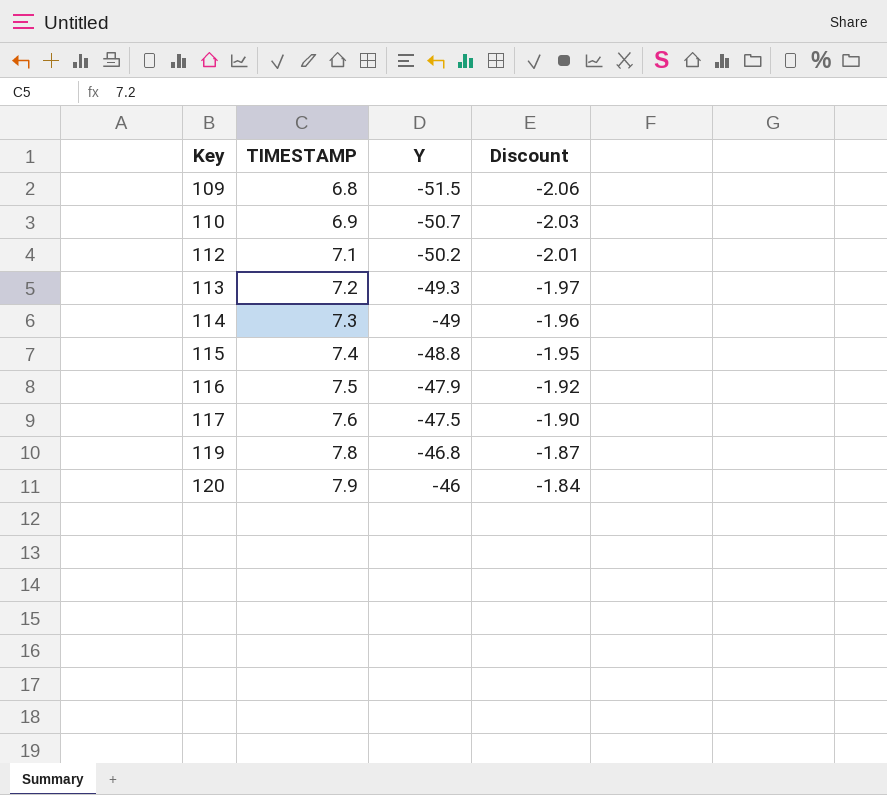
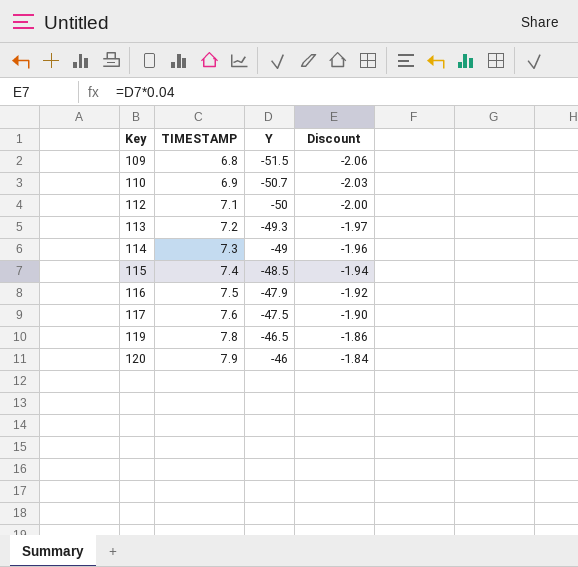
112 | Y: -50.2 -> -50
112 | Discount: -2.01 -> -2.00
115 | Y: -48.8 -> -48.5
115 | Discount: -1.95 -> -1.94
119 | Y: -46.8 -> -46.5
119 | Discount: -1.87 -> -1.86

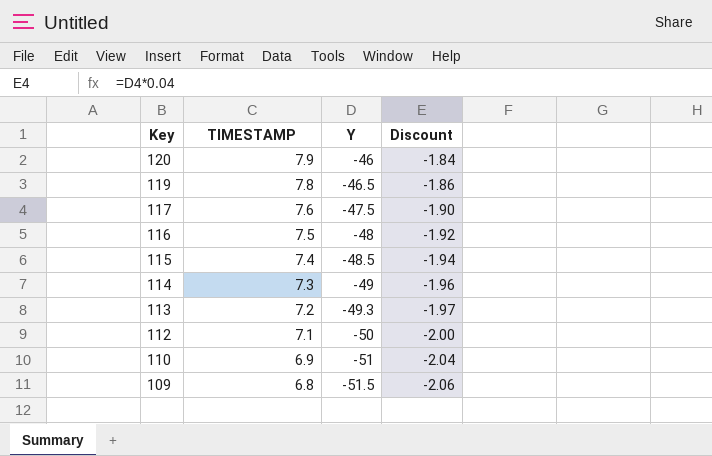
row order: Key ascending -> Key descending
116 | Y: -47.9 -> -48
110 | Y: -50.7 -> -51
110 | Discount: -2.03 -> -2.04

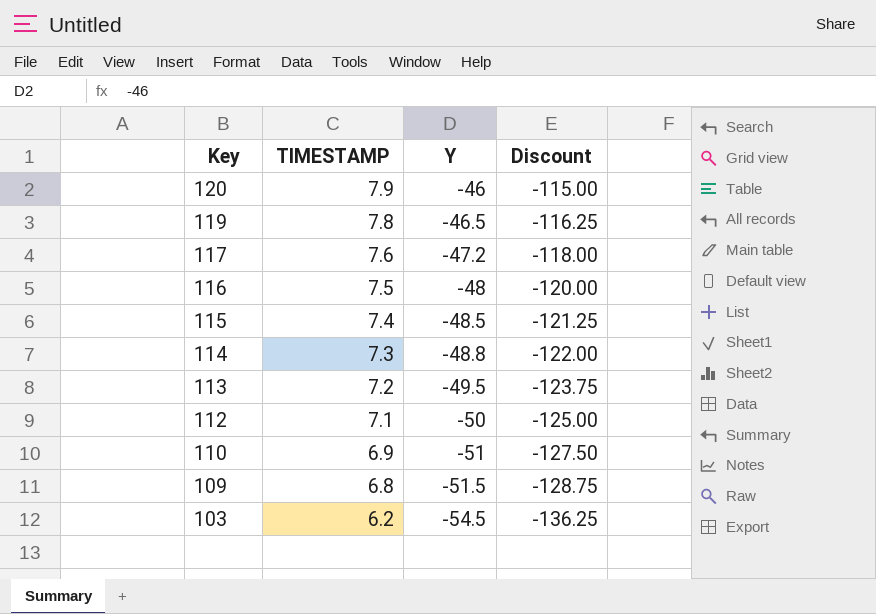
column Discount | formula: [Y] * 0.04 -> [Y] * 2.5
117 | Y: -47.5 -> -47.2
114 | Y: -49 -> -48.8
113 | Y: -49.3 -> -49.5
row 103: none -> 6.2 | -54.5 | -136.25

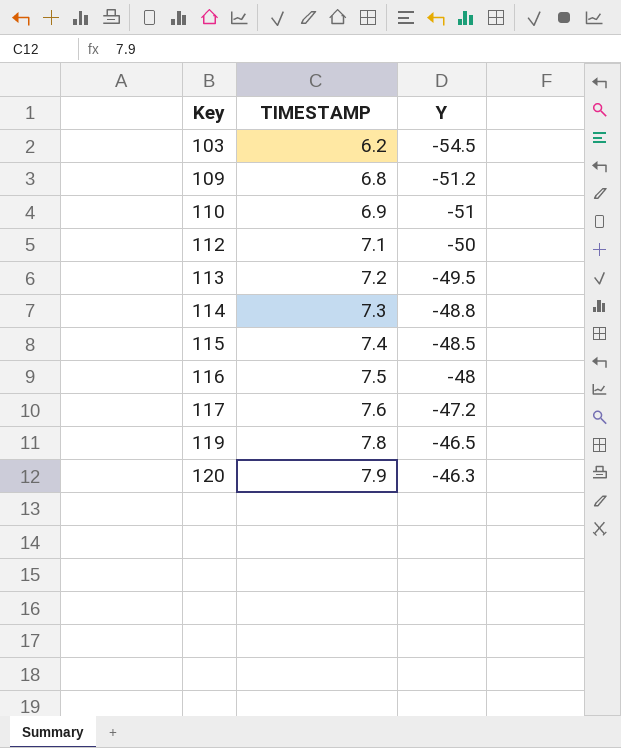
row order: Key descending -> Key ascending
column Discount | formula: [Y] * 2.5 -> none
109 | Y: -51.5 -> -51.2
120 | Y: -46 -> -46.3

